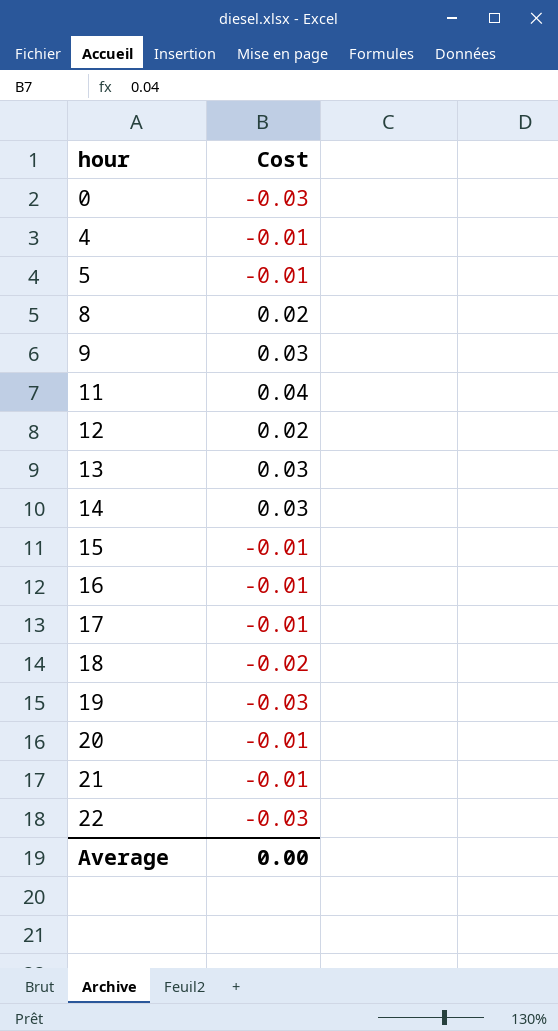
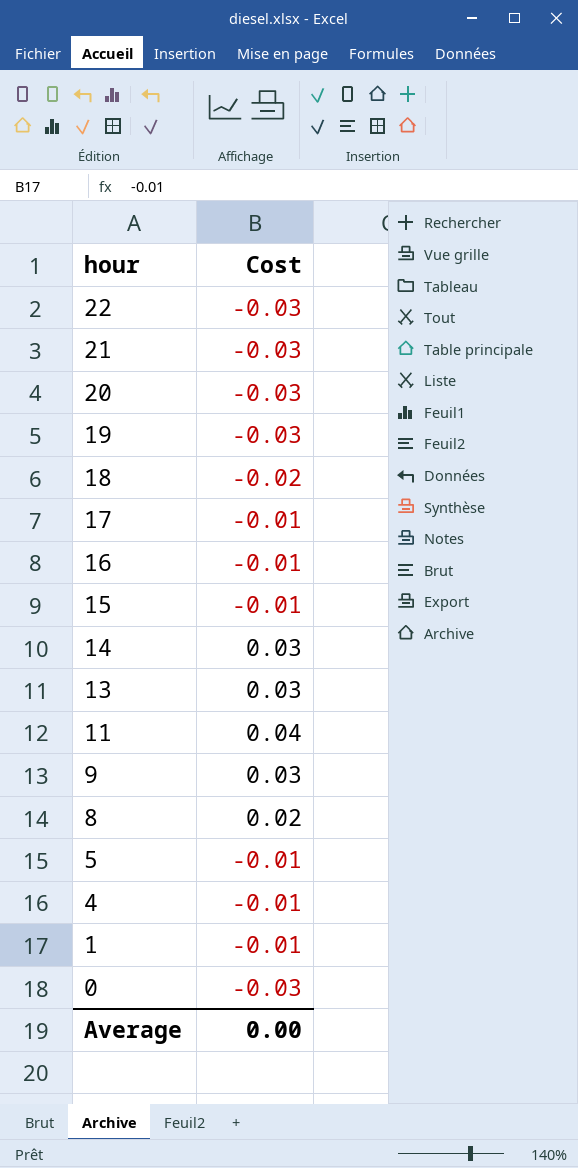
row order: hour ascending -> hour descending
row 12: 0.02 -> none
21 | Cost: -0.01 -> -0.03
20 | Cost: -0.01 -> -0.03
row 1: none -> -0.01

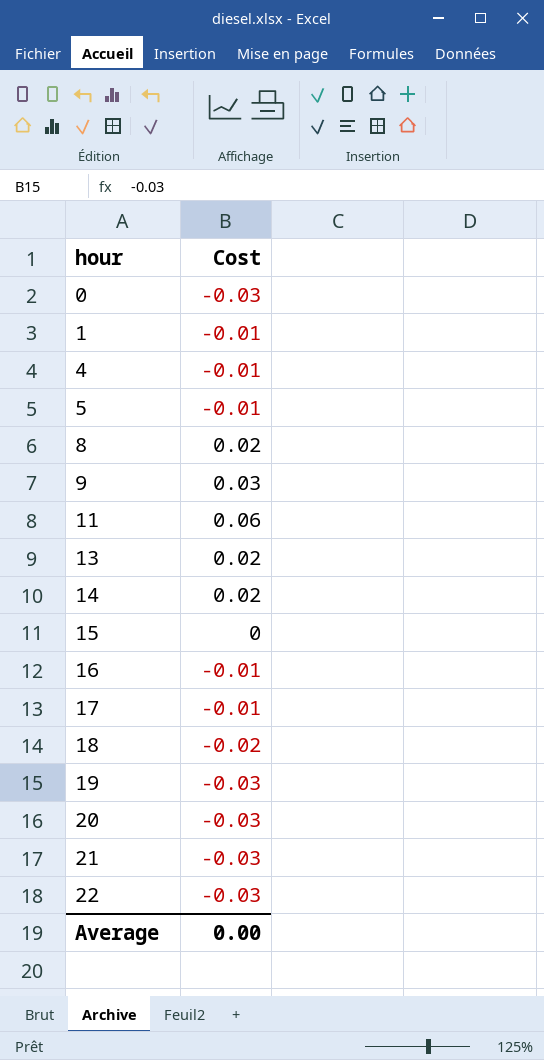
row order: hour descending -> hour ascending
11 | Cost: 0.04 -> 0.06
13 | Cost: 0.03 -> 0.02
14 | Cost: 0.03 -> 0.02
15 | Cost: -0.01 -> 0

